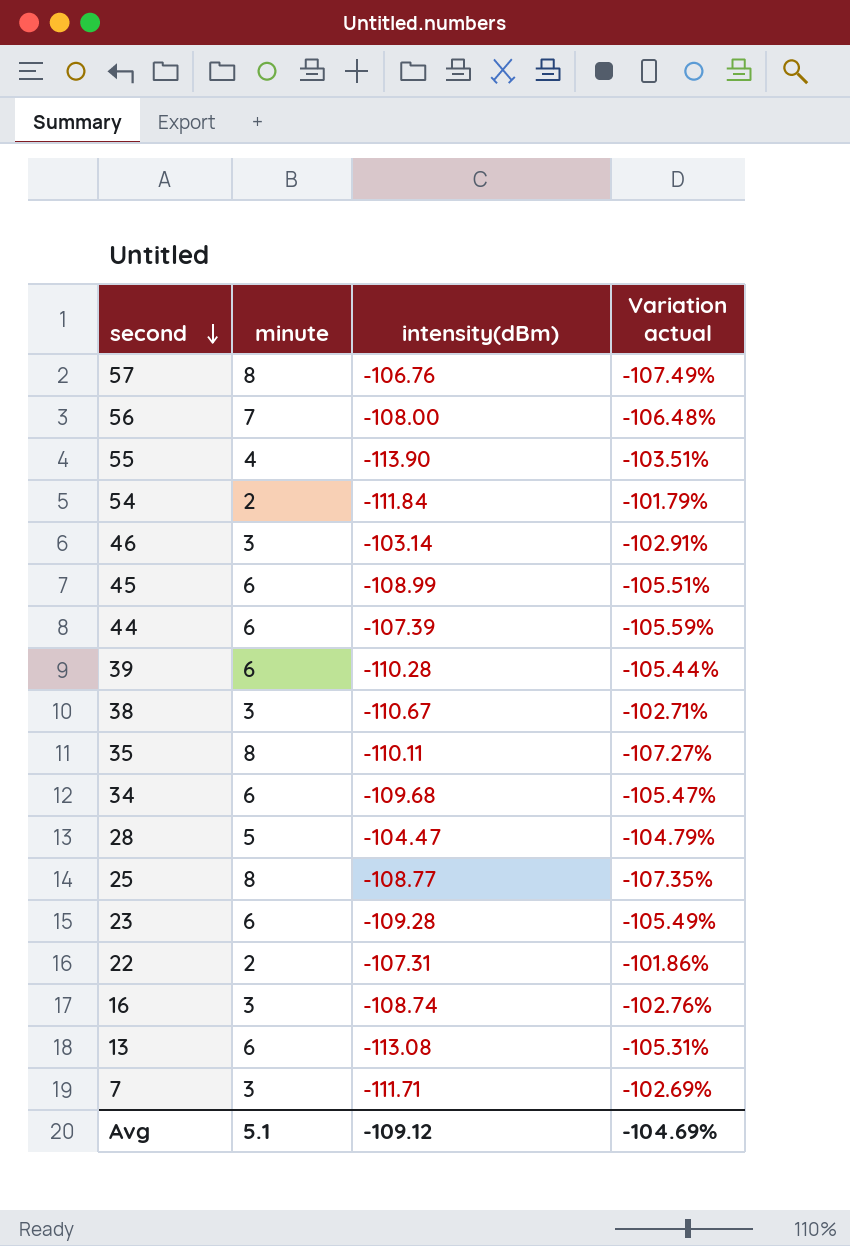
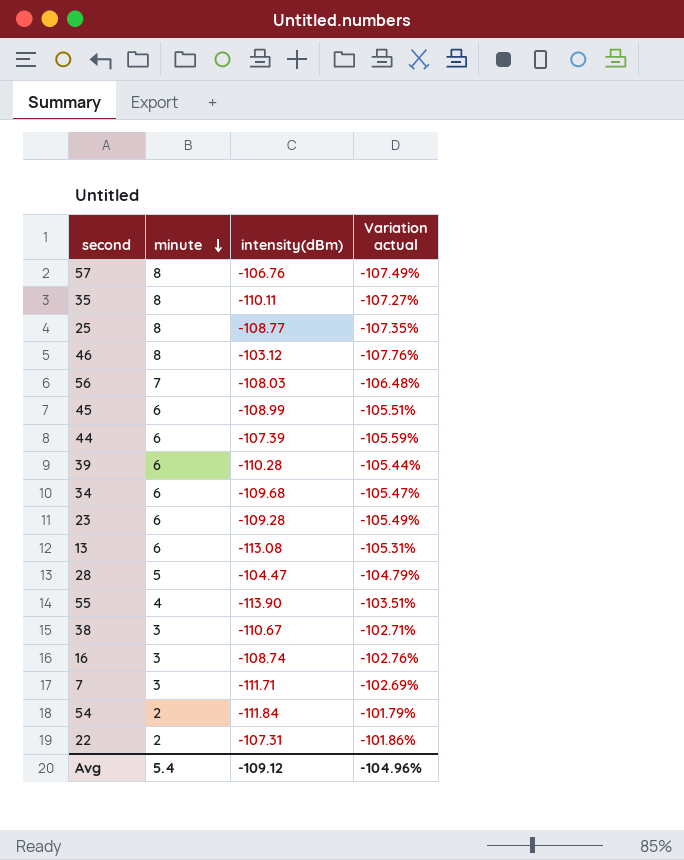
row order: second descending -> minute descending
46 | minute: 3 -> 8
46 | intensity(dBm): -103.14 -> -103.12
46 | Variation actual: -102.91% -> -107.76%
56 | intensity(dBm): -108.00 -> -108.03
Avg | minute: 5.1 -> 5.4
Avg | Variation actual: -104.69% -> -104.96%

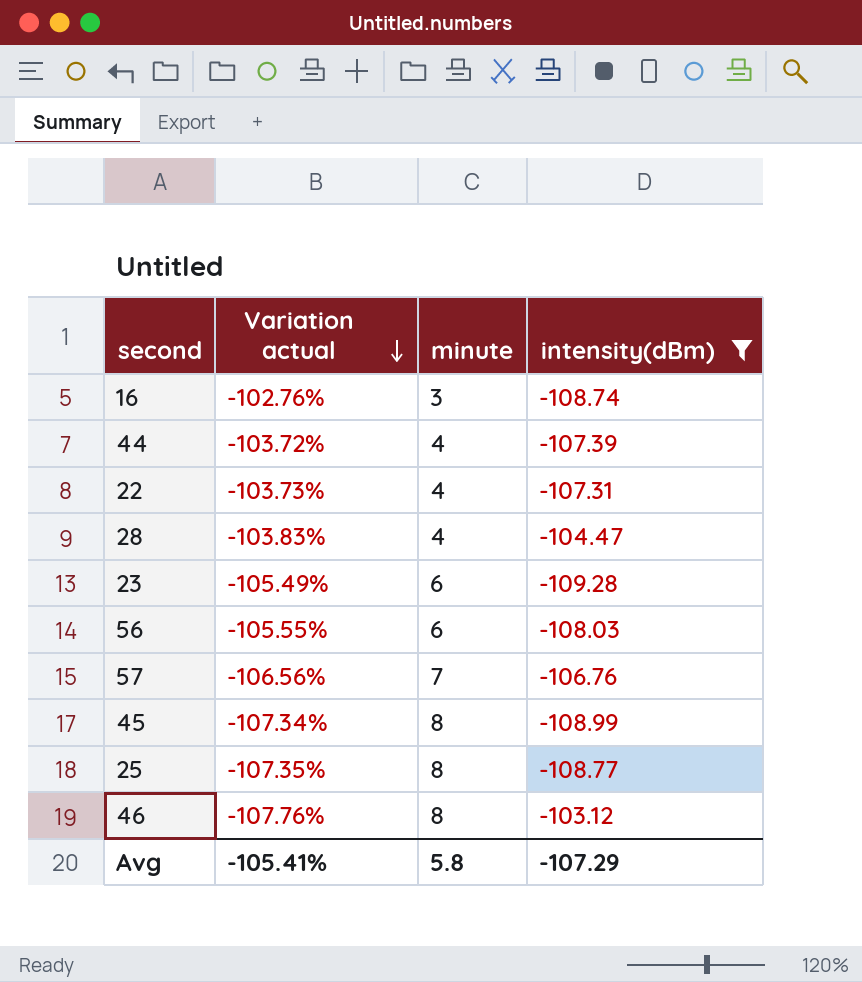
filter: none -> intensity(dBm) >= -109.28
row order: minute descending -> Variation actual descending
column Variation actual | position: 4 -> 2
44 | Variation actual: -105.59% -> -103.72%
44 | minute: 6 -> 4
22 | Variation actual: -101.86% -> -103.73%
22 | minute: 2 -> 4
28 | Variation actual: -104.79% -> -103.83%
28 | minute: 5 -> 4
56 | Variation actual: -106.48% -> -105.55%
56 | minute: 7 -> 6
57 | Variation actual: -107.49% -> -106.56%
57 | minute: 8 -> 7
45 | Variation actual: -105.51% -> -107.34%
45 | minute: 6 -> 8
Avg | Variation actual: -104.96% -> -105.41%
Avg | minute: 5.4 -> 5.8
Avg | intensity(dBm): -109.12 -> -107.29

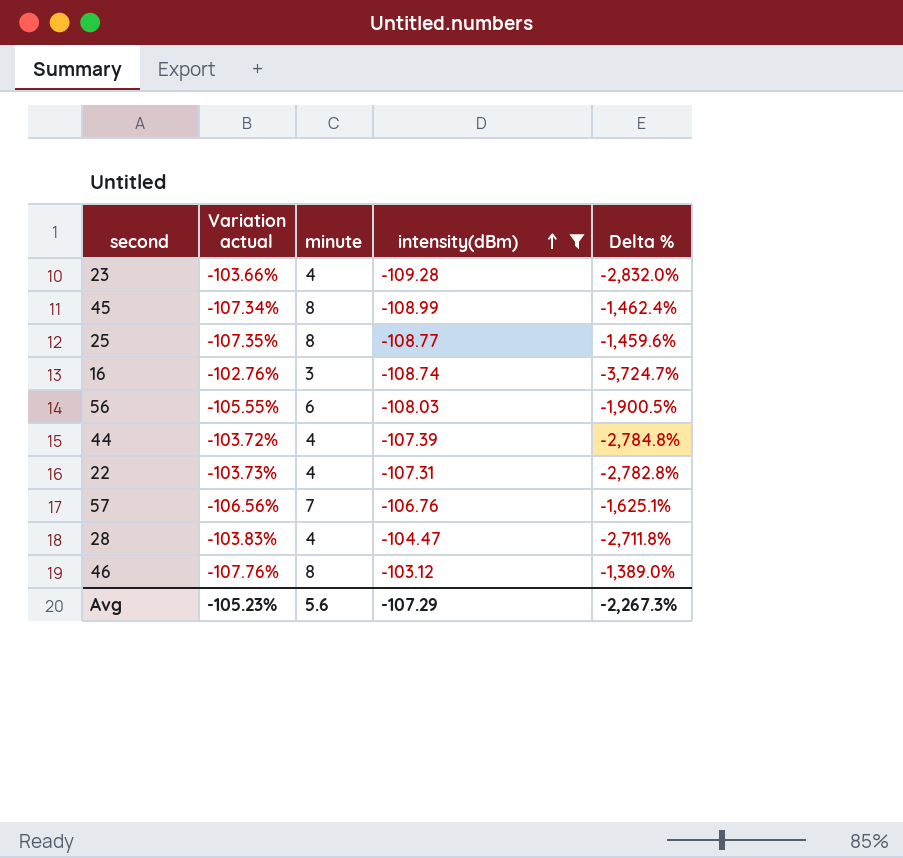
row order: Variation actual descending -> intensity(dBm) ascending
column Delta % | formula: none -> ([intensity(dBm)] - [minute]) / [minute]
23 | Variation actual: -105.49% -> -103.66%
23 | minute: 6 -> 4
Avg | Variation actual: -105.41% -> -105.23%
Avg | minute: 5.8 -> 5.6

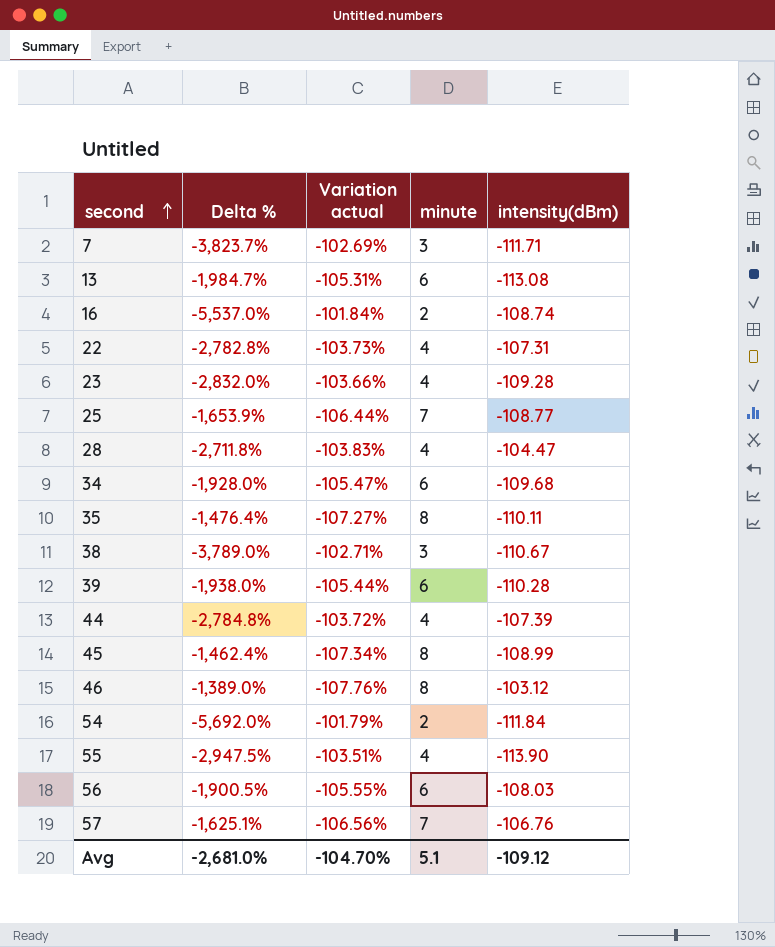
filter: intensity(dBm) >= -109.28 -> none
row order: intensity(dBm) ascending -> second ascending
column Delta % | position: 5 -> 2
16 | Delta %: -3,724.7% -> -5,537.0%
16 | Variation actual: -102.76% -> -101.84%
16 | minute: 3 -> 2
25 | Delta %: -1,459.6% -> -1,653.9%
25 | Variation actual: -107.35% -> -106.44%
25 | minute: 8 -> 7
Avg | Delta %: -2,267.3% -> -2,681.0%
Avg | Variation actual: -105.23% -> -104.70%
Avg | minute: 5.6 -> 5.1
Avg | intensity(dBm): -107.29 -> -109.12

